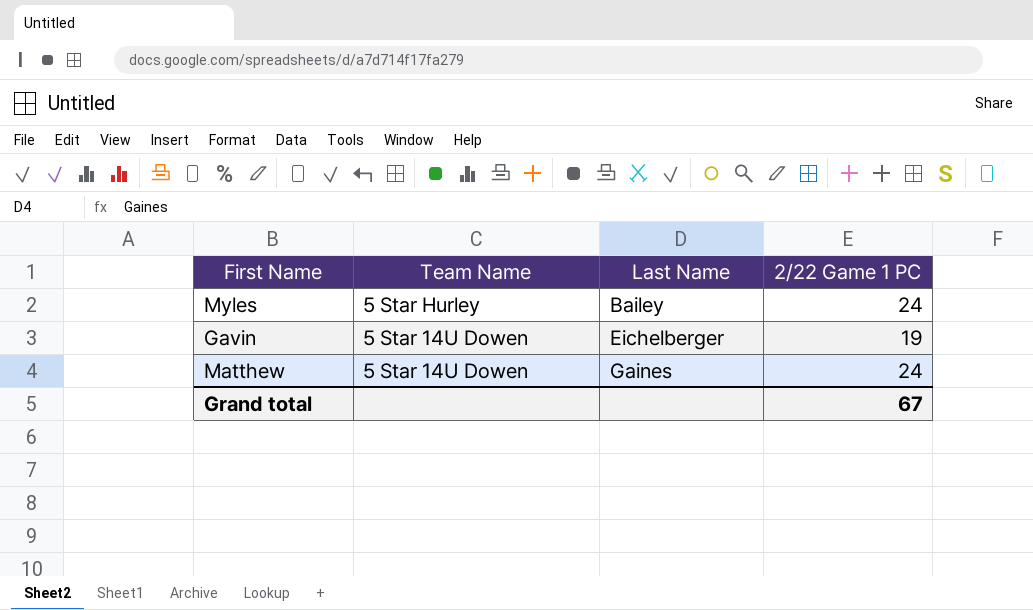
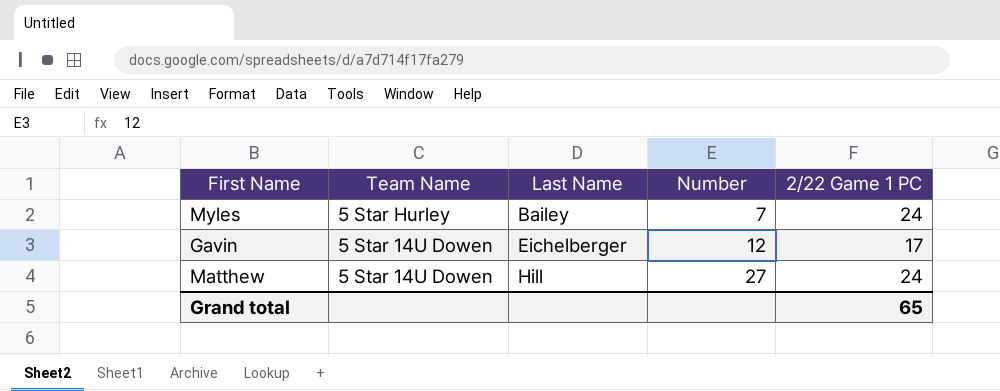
column Number | position: none -> 4
Gavin | 2/22 Game 1 PC: 19 -> 17
Matthew | Last Name: Gaines -> Hill
Grand total | 2/22 Game 1 PC: 67 -> 65

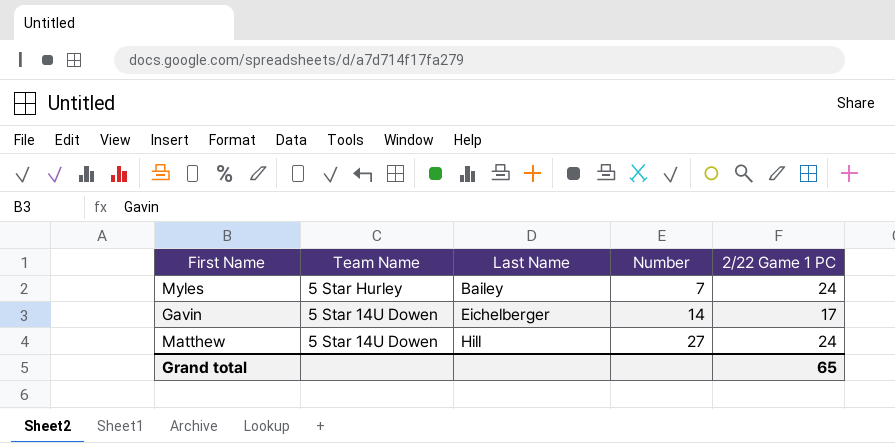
Gavin | Number: 12 -> 14

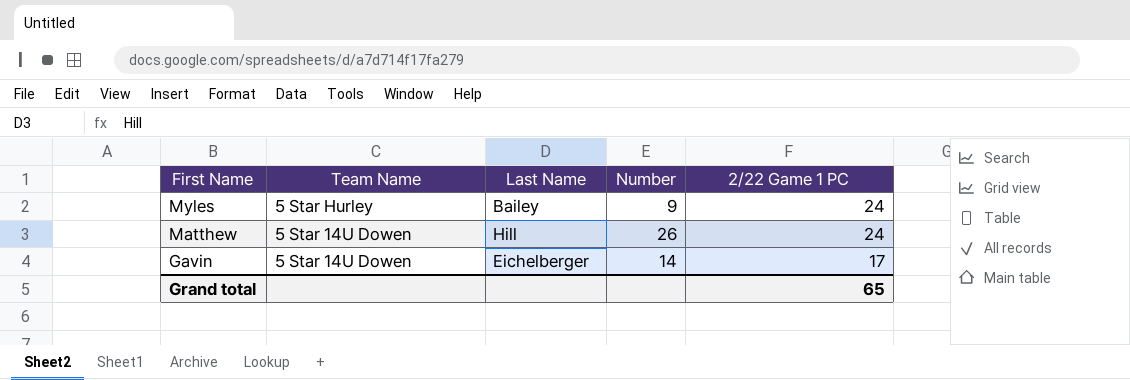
row order: Team Name descending -> First Name descending
Myles | Number: 7 -> 9
Matthew | Number: 27 -> 26

